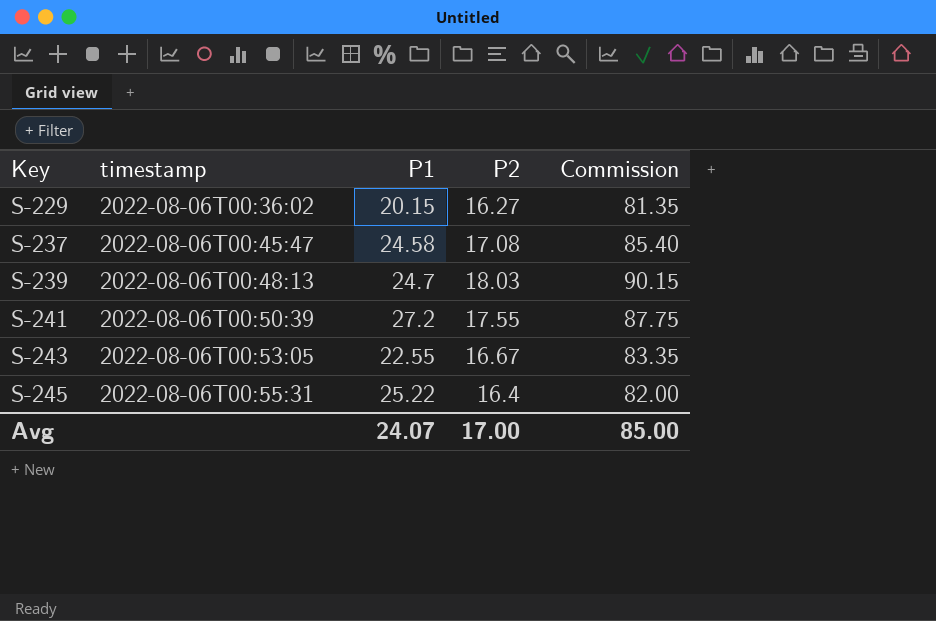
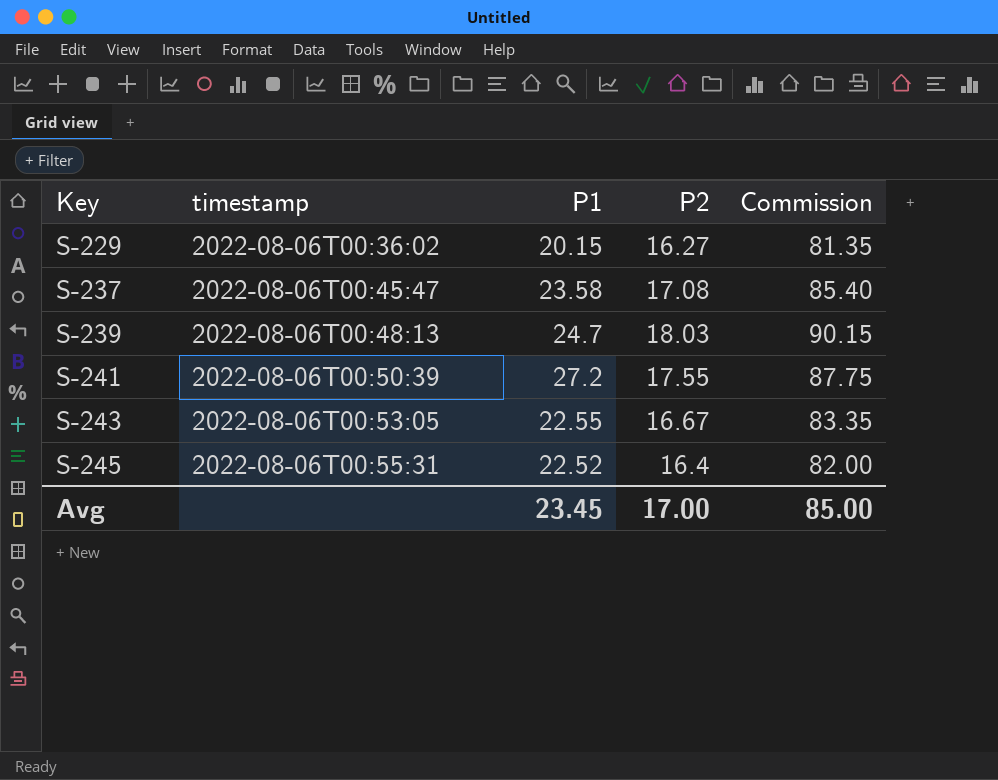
S-237 | P1: 24.58 -> 23.58
S-245 | P1: 25.22 -> 22.52
Avg | P1: 24.07 -> 23.45

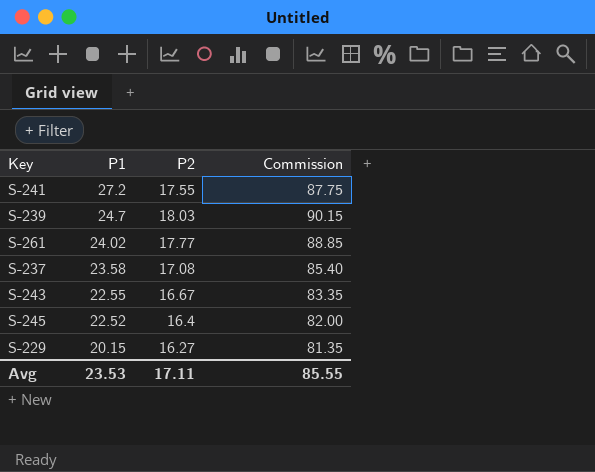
row order: Key ascending -> P1 descending
column timestamp | position: 2 -> none
row S-261: none -> 24.02 | 17.77 | 88.85
Avg | P1: 23.45 -> 23.53
Avg | P2: 17.00 -> 17.11
Avg | Commission: 85.00 -> 85.55

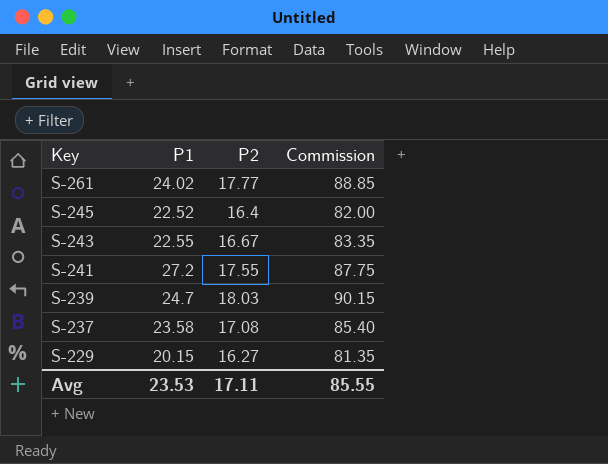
row order: P1 descending -> Key descending

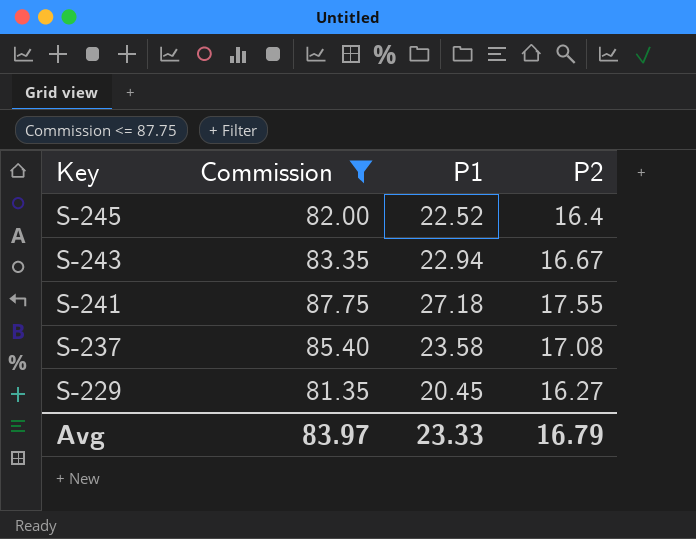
filter: none -> Commission <= 87.75
column Commission | position: 4 -> 2
S-243 | P1: 22.55 -> 22.94
S-241 | P1: 27.2 -> 27.18
S-229 | P1: 20.15 -> 20.45
Avg | Commission: 85.55 -> 83.97
Avg | P1: 23.53 -> 23.33
Avg | P2: 17.11 -> 16.79

